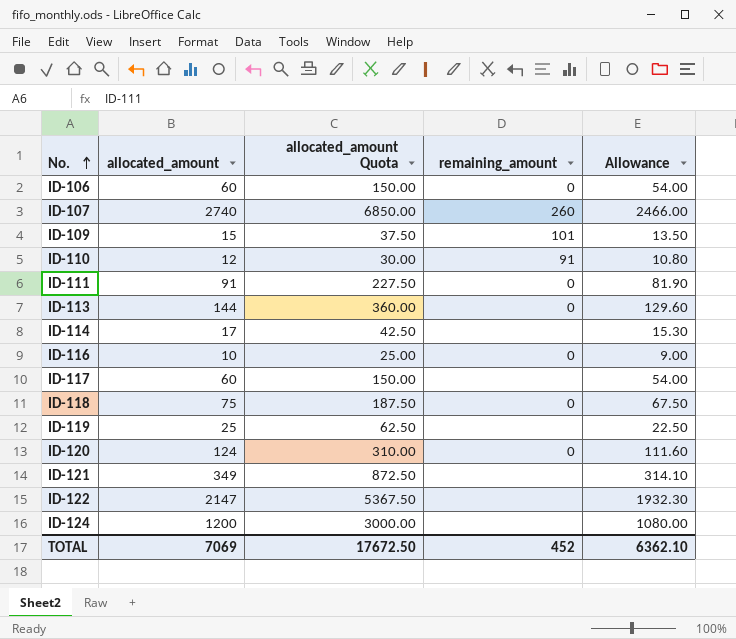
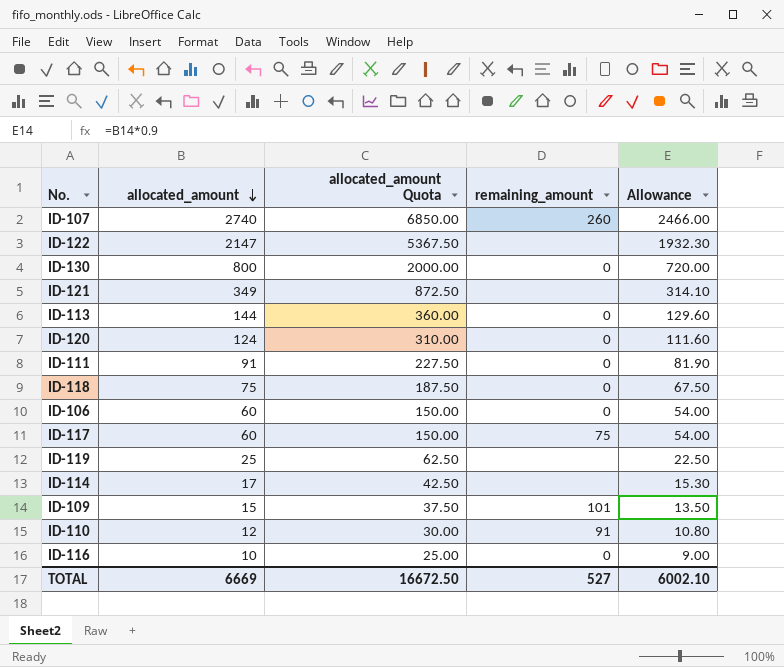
row order: No. ascending -> allocated_amount descending
row ID-124: 1200 | 3000.00 | none | 1080.00 -> none
row ID-130: none -> 800 | 2000.00 | 0 | 720.00
ID-117 | remaining_amount: none -> 75
TOTAL | allocated_amount: 7069 -> 6669
TOTAL | allocated_amount Quota: 17672.50 -> 16672.50
TOTAL | remaining_amount: 452 -> 527
TOTAL | Allowance: 6362.10 -> 6002.10

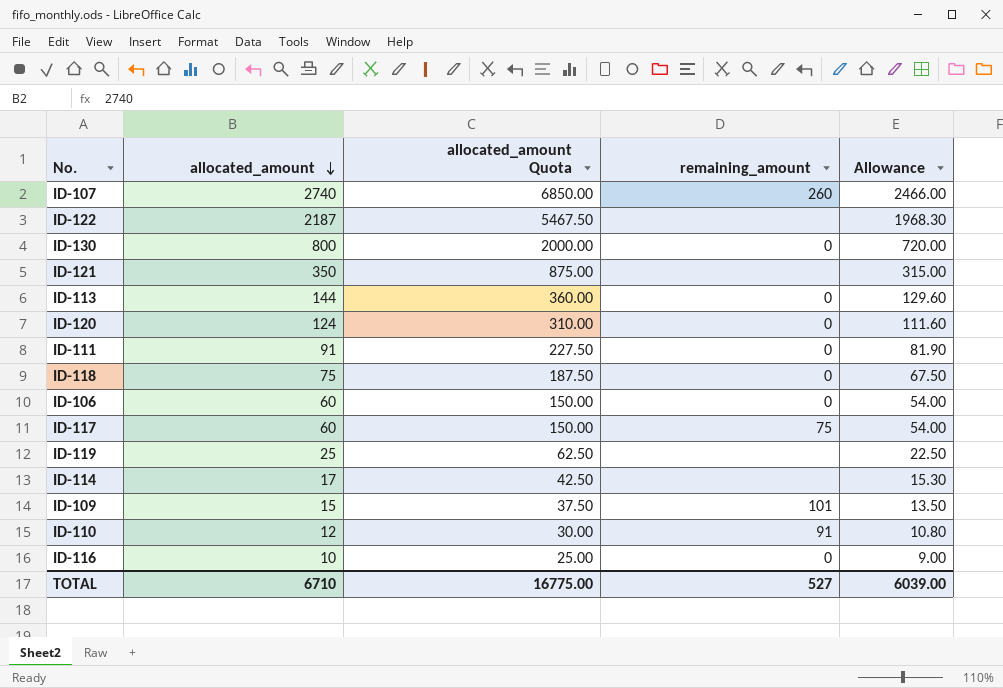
ID-122 | allocated_amount: 2147 -> 2187
ID-122 | allocated_amount Quota: 5367.50 -> 5467.50
ID-122 | Allowance: 1932.30 -> 1968.30
ID-121 | allocated_amount: 349 -> 350
ID-121 | allocated_amount Quota: 872.50 -> 875.00
ID-121 | Allowance: 314.10 -> 315.00
TOTAL | allocated_amount: 6669 -> 6710
TOTAL | allocated_amount Quota: 16672.50 -> 16775.00
TOTAL | Allowance: 6002.10 -> 6039.00

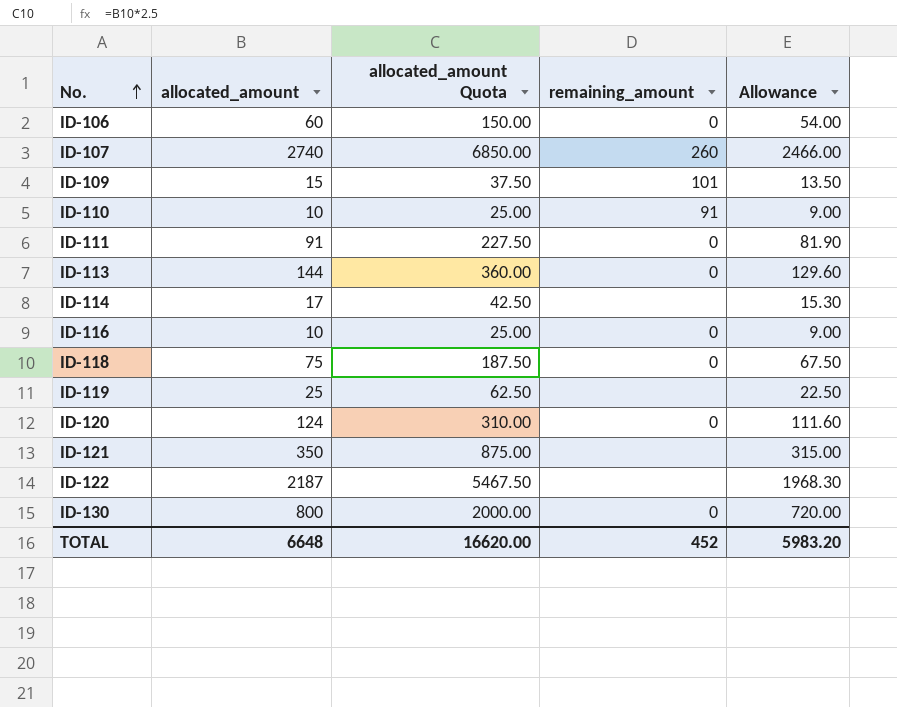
row order: allocated_amount descending -> No. ascending
row ID-117: 60 | 150.00 | 75 | 54.00 -> none
ID-110 | allocated_amount: 12 -> 10
ID-110 | allocated_amount Quota: 30.00 -> 25.00
ID-110 | Allowance: 10.80 -> 9.00
TOTAL | allocated_amount: 6710 -> 6648
TOTAL | allocated_amount Quota: 16775.00 -> 16620.00
TOTAL | remaining_amount: 527 -> 452
TOTAL | Allowance: 6039.00 -> 5983.20

